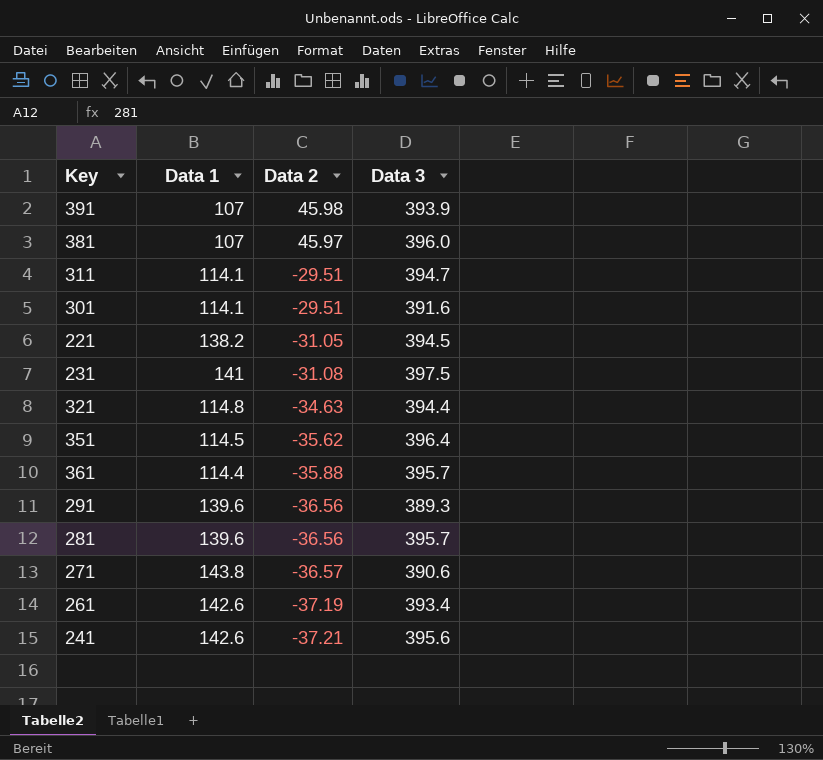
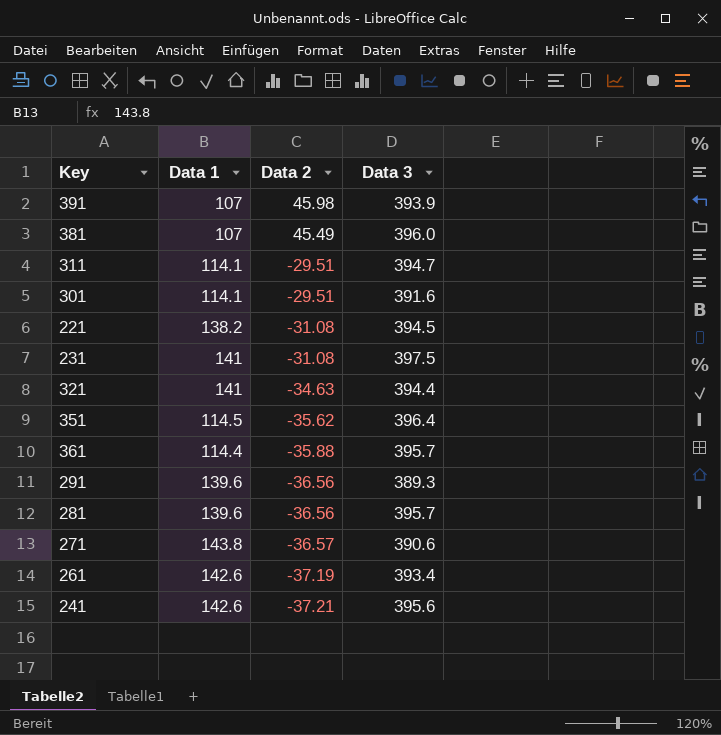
381 | Data 2: 45.97 -> 45.49
221 | Data 2: -31.05 -> -31.08
321 | Data 1: 114.8 -> 141

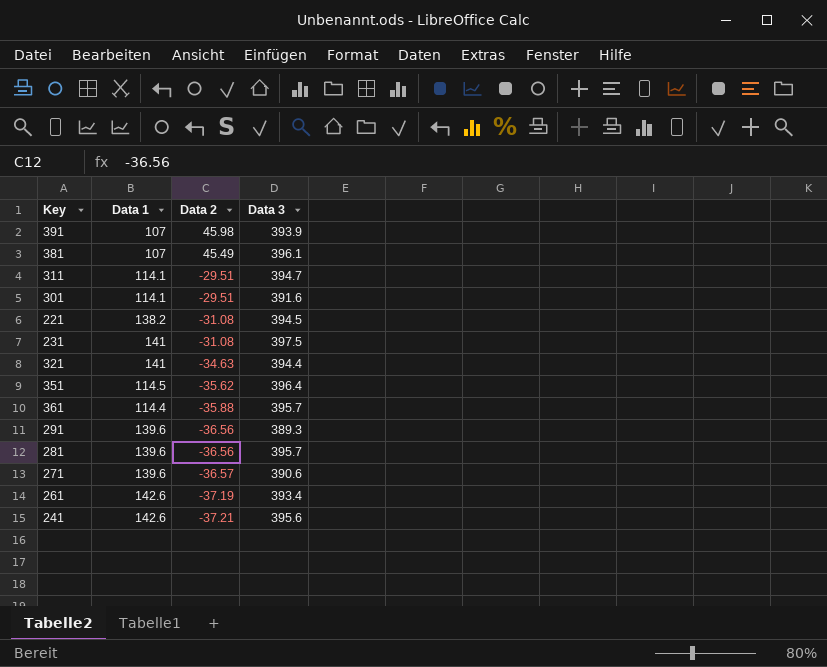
381 | Data 3: 396.0 -> 396.1
271 | Data 1: 143.8 -> 139.6

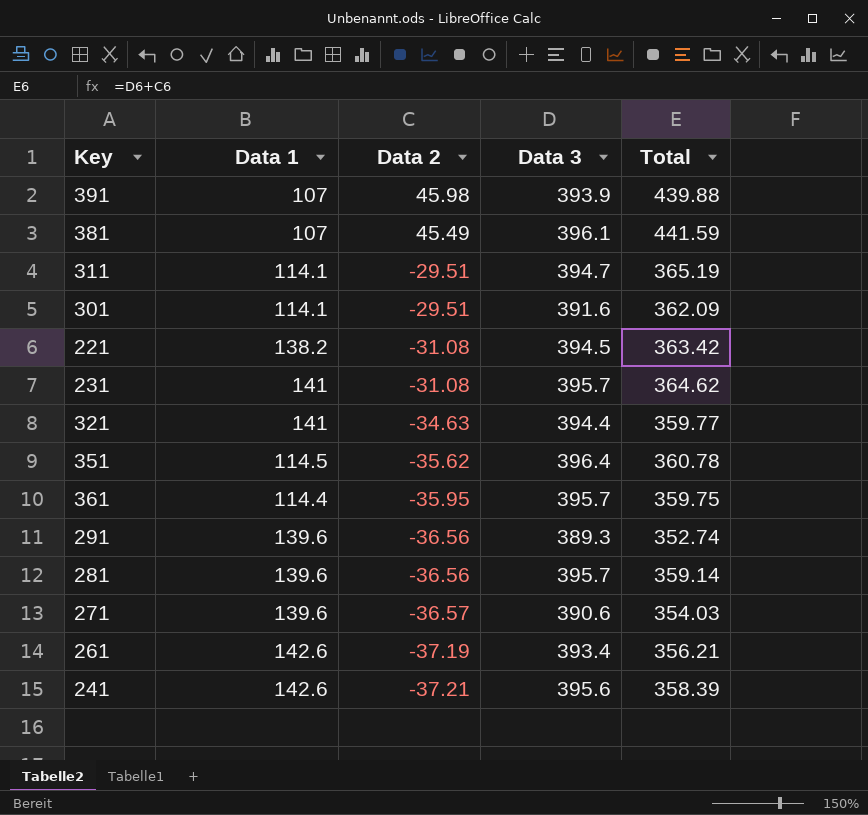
column Total | formula: none -> [Data 2] + [Data 3]
231 | Data 3: 397.5 -> 395.7
361 | Data 2: -35.88 -> -35.95

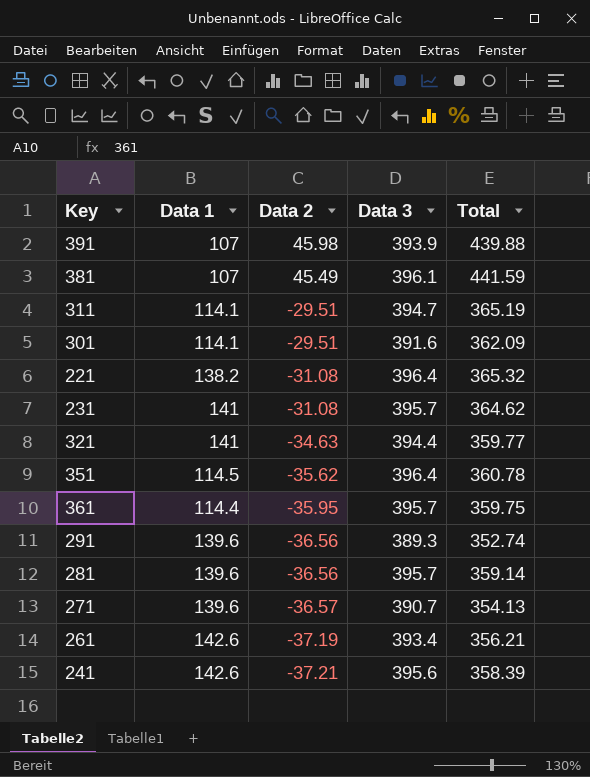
221 | Data 3: 394.5 -> 396.4
221 | Total: 363.42 -> 365.32
271 | Data 3: 390.6 -> 390.7
271 | Total: 354.03 -> 354.13

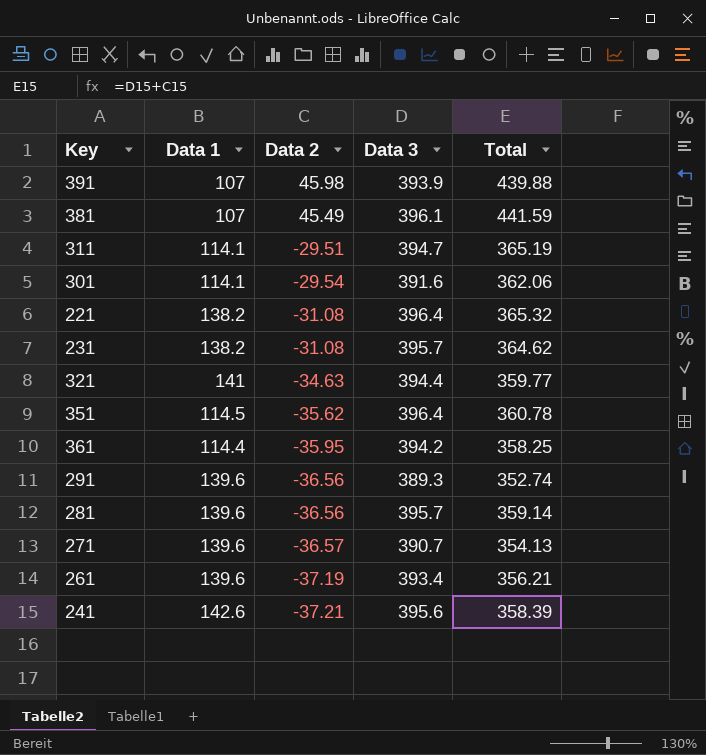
301 | Data 2: -29.51 -> -29.54
301 | Total: 362.09 -> 362.06
231 | Data 1: 141 -> 138.2
361 | Data 3: 395.7 -> 394.2
361 | Total: 359.75 -> 358.25
261 | Data 1: 142.6 -> 139.6

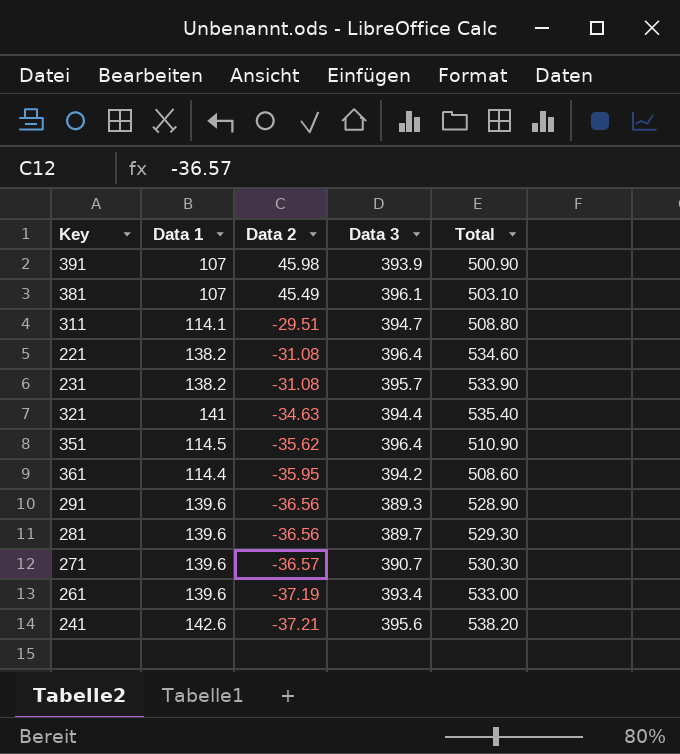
column Total | formula: [Data 2] + [Data 3] -> [Data 1] + [Data 3]
row 301: 114.1 | -29.54 | 391.6 | 362.06 -> none
281 | Data 3: 395.7 -> 389.7

